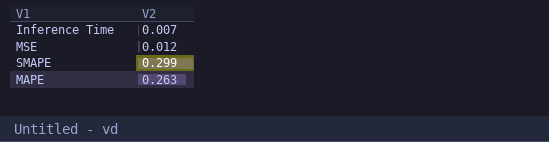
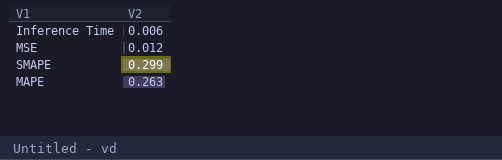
Inference Time | V2: 0.007 -> 0.006

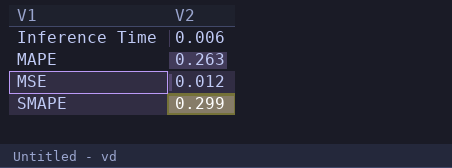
row order: none -> V1 ascending

